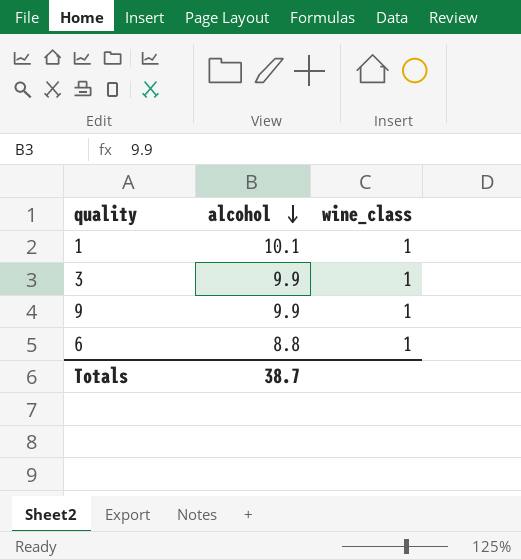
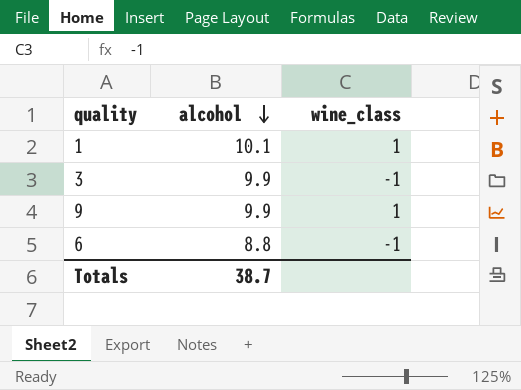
3 | wine_class: 1 -> -1
6 | wine_class: 1 -> -1

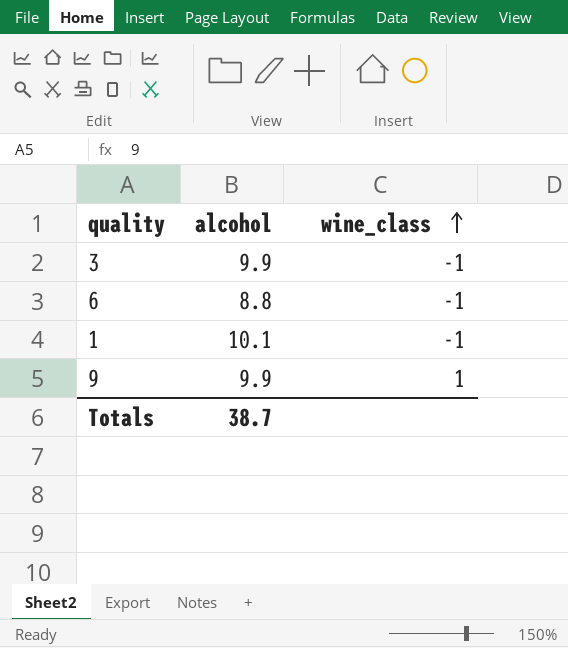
row order: alcohol descending -> wine_class ascending
1 | wine_class: 1 -> -1

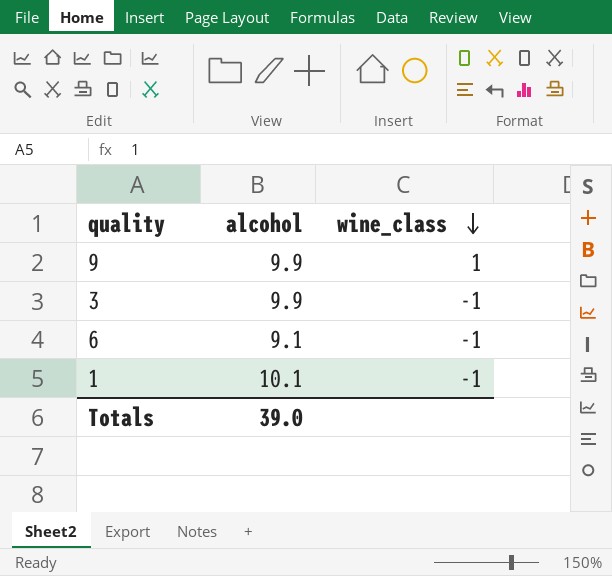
row order: wine_class ascending -> wine_class descending
6 | alcohol: 8.8 -> 9.1
Totals | alcohol: 38.7 -> 39.0

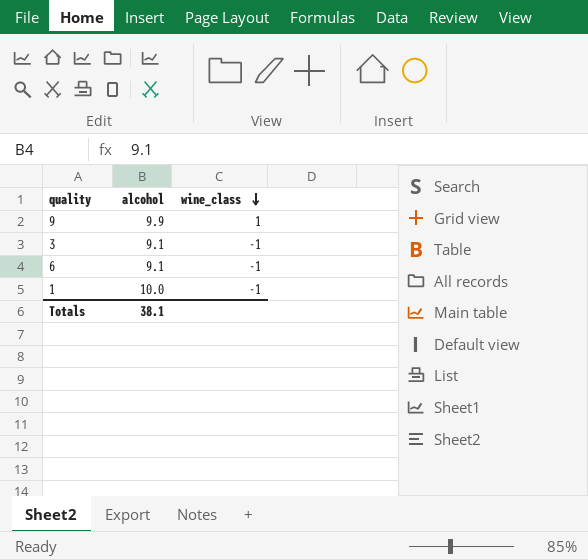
3 | alcohol: 9.9 -> 9.1
1 | alcohol: 10.1 -> 10.0
Totals | alcohol: 39.0 -> 38.1

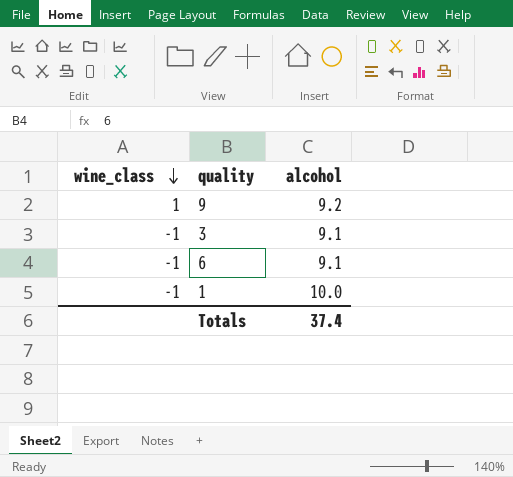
column wine_class | position: 3 -> 1
9 | alcohol: 9.9 -> 9.2
Totals | alcohol: 38.1 -> 37.4

